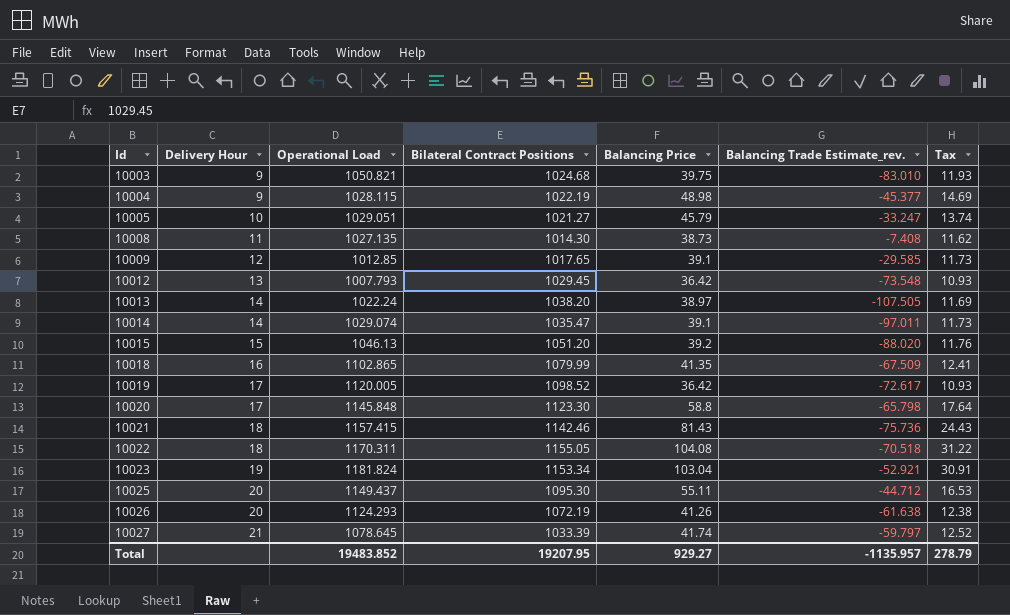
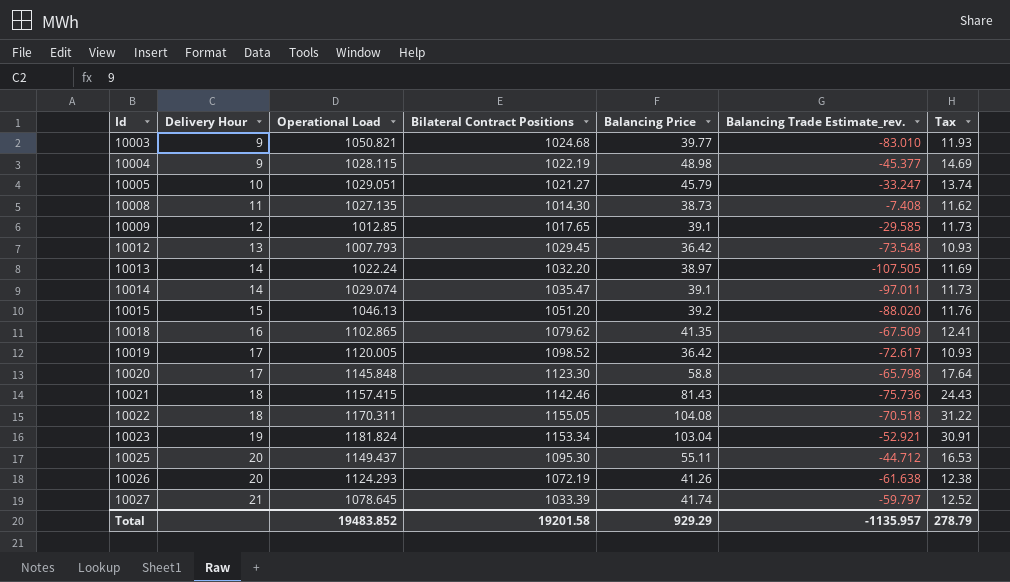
10003 | Balancing Price: 39.75 -> 39.77
10013 | Bilateral Contract Positions: 1038.20 -> 1032.20
10018 | Bilateral Contract Positions: 1079.99 -> 1079.62
Total | Bilateral Contract Positions: 19207.95 -> 19201.58
Total | Balancing Price: 929.27 -> 929.29

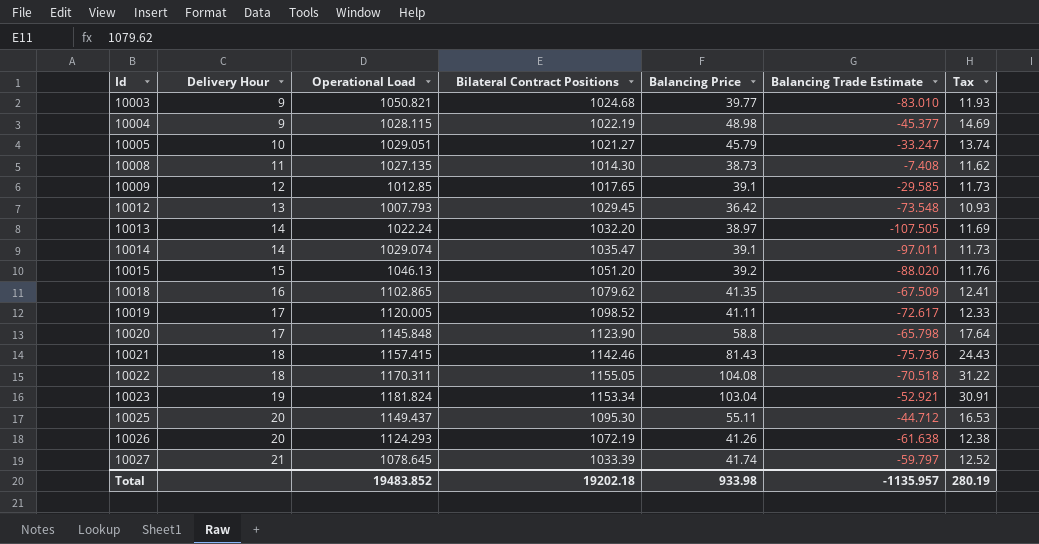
column name: Balancing Trade Estimate_rev. -> Balancing Trade Estimate
10019 | Balancing Price: 36.42 -> 41.11
10019 | Tax: 10.93 -> 12.33
10020 | Bilateral Contract Positions: 1123.30 -> 1123.90
Total | Bilateral Contract Positions: 19201.58 -> 19202.18
Total | Balancing Price: 929.29 -> 933.98
Total | Tax: 278.79 -> 280.19

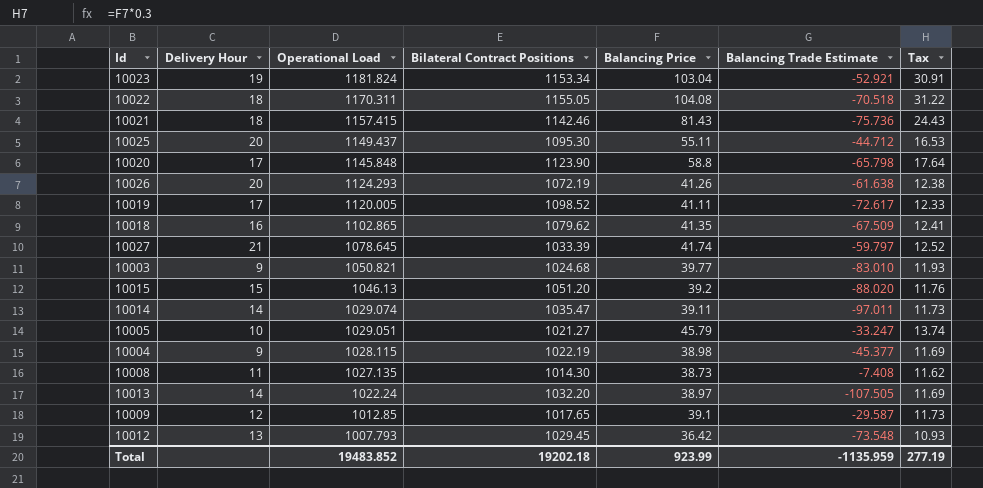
row order: Id ascending -> Operational Load descending
10014 | Balancing Price: 39.1 -> 39.11
10004 | Balancing Price: 48.98 -> 38.98
10004 | Tax: 14.69 -> 11.69
10009 | Balancing Trade Estimate: -29.585 -> -29.587
Total | Balancing Price: 933.98 -> 923.99
Total | Balancing Trade Estimate: -1135.957 -> -1135.959
Total | Tax: 280.19 -> 277.19

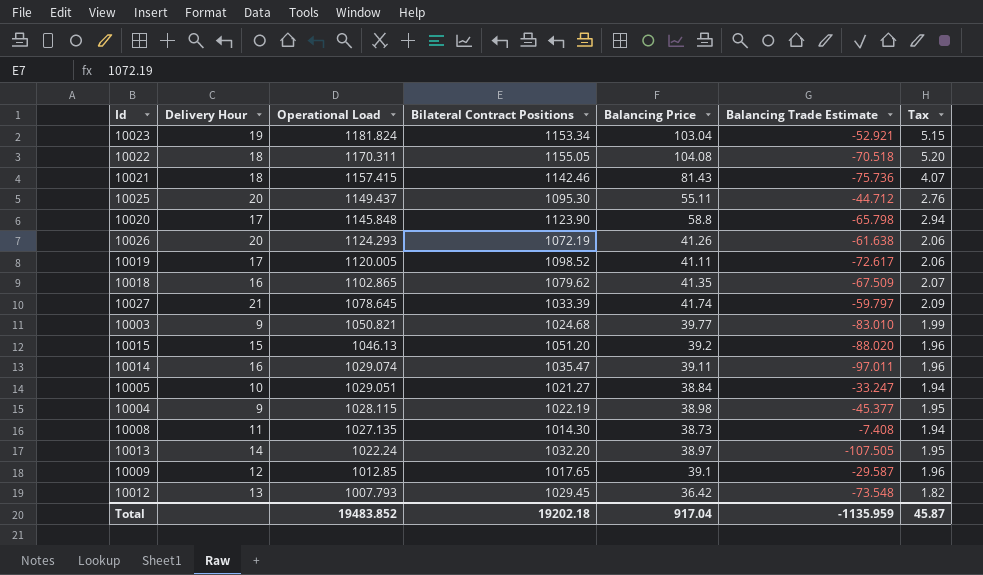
column Tax | formula: [Balancing Price] * 0.3 -> [Balancing Price] * 0.05
10014 | Delivery Hour: 14 -> 16
10005 | Balancing Price: 45.79 -> 38.84
Total | Balancing Price: 923.99 -> 917.04
Total | Tax: 277.19 -> 45.87

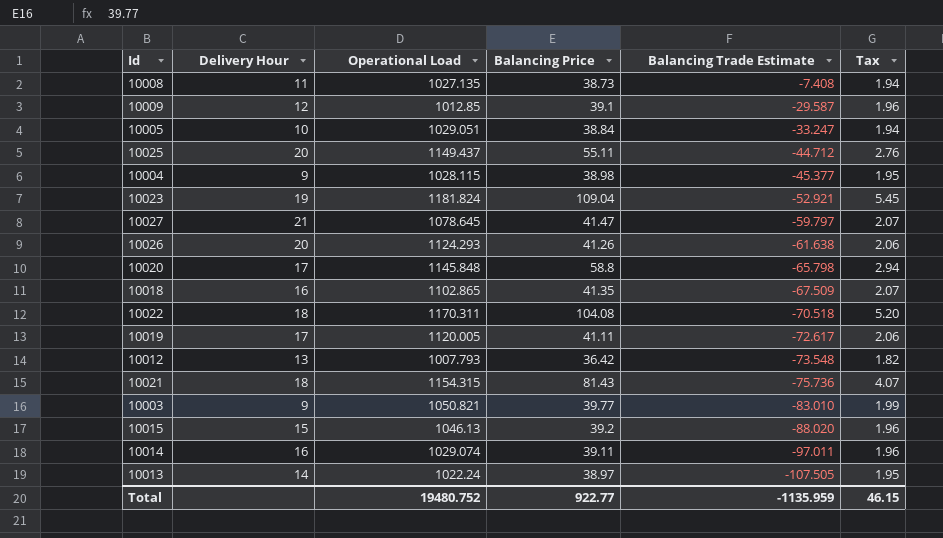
row order: Operational Load descending -> Balancing Trade Estimate descending
column Bilateral Contract Positions | position: 4 -> none
10023 | Balancing Price: 103.04 -> 109.04
10023 | Tax: 5.15 -> 5.45
10027 | Balancing Price: 41.74 -> 41.47
10027 | Tax: 2.09 -> 2.07
10021 | Operational Load: 1157.415 -> 1154.315
Total | Operational Load: 19483.852 -> 19480.752
Total | Balancing Price: 917.04 -> 922.77
Total | Tax: 45.87 -> 46.15

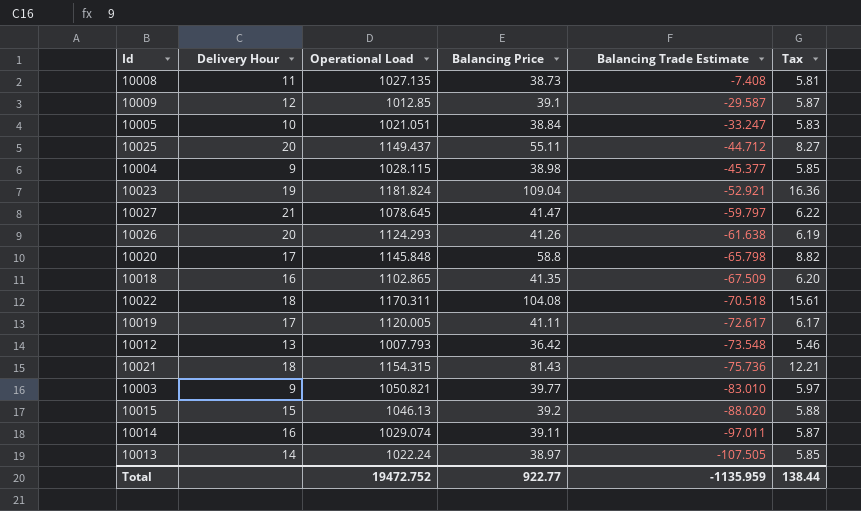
column Tax | formula: [Balancing Price] * 0.05 -> [Balancing Price] * 0.15
10005 | Operational Load: 1029.051 -> 1021.051
Total | Operational Load: 19480.752 -> 19472.752
Total | Tax: 46.15 -> 138.44

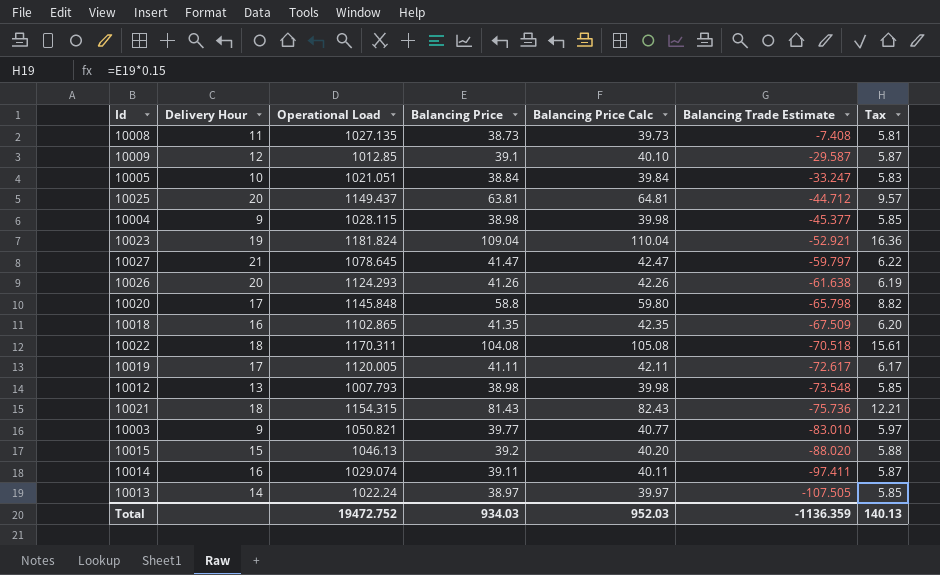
column Balancing Price Calc | formula: none -> [Balancing Price] + 1
10025 | Balancing Price: 55.11 -> 63.81
10025 | Tax: 8.27 -> 9.57
10012 | Balancing Price: 36.42 -> 38.98
10012 | Tax: 5.46 -> 5.85
10014 | Balancing Trade Estimate: -97.011 -> -97.411
Total | Balancing Price: 922.77 -> 934.03
Total | Balancing Trade Estimate: -1135.959 -> -1136.359
Total | Tax: 138.44 -> 140.13

